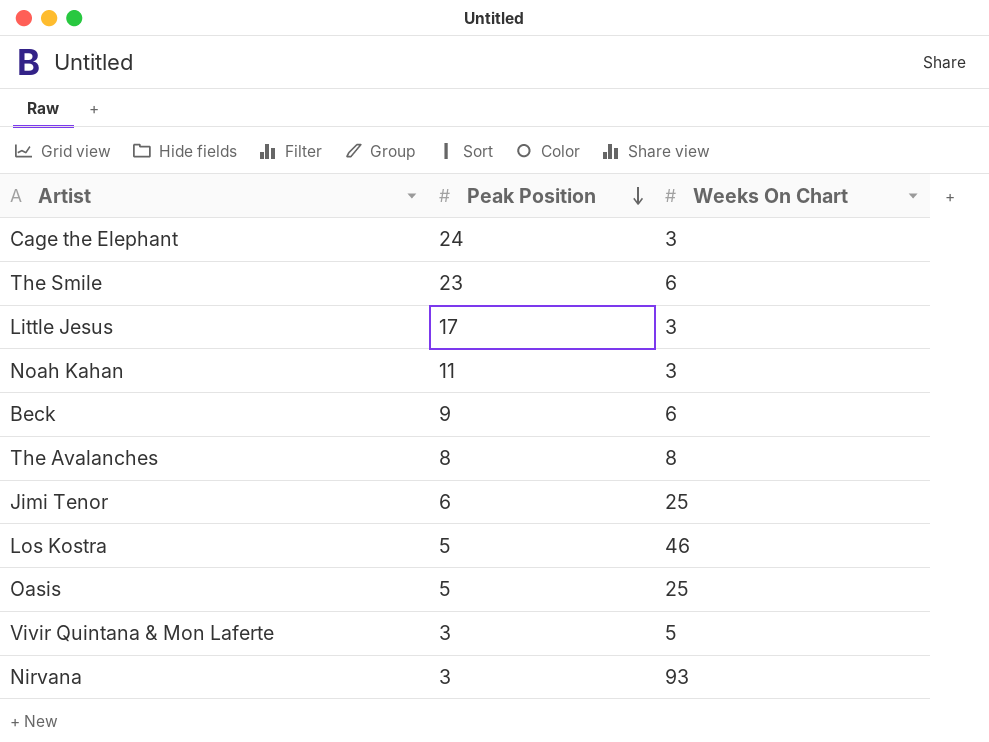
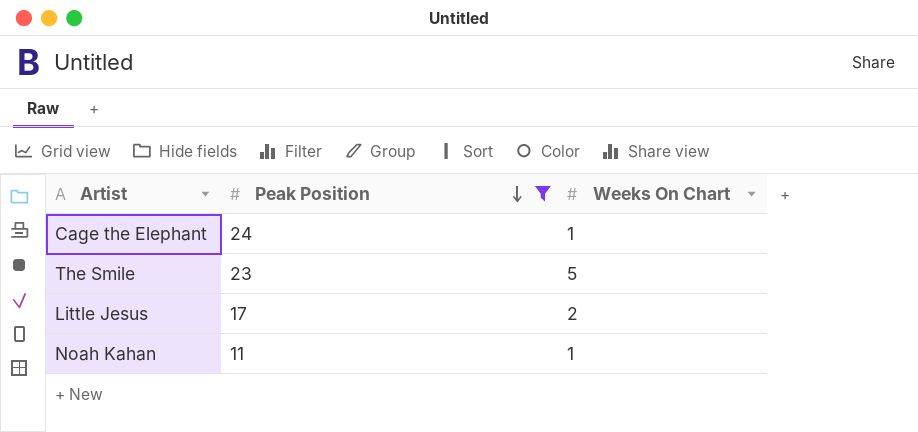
filter: none -> Peak Position >= 11
Cage the Elephant | Weeks On Chart: 3 -> 1
The Smile | Weeks On Chart: 6 -> 5
Little Jesus | Weeks On Chart: 3 -> 2
Noah Kahan | Weeks On Chart: 3 -> 1

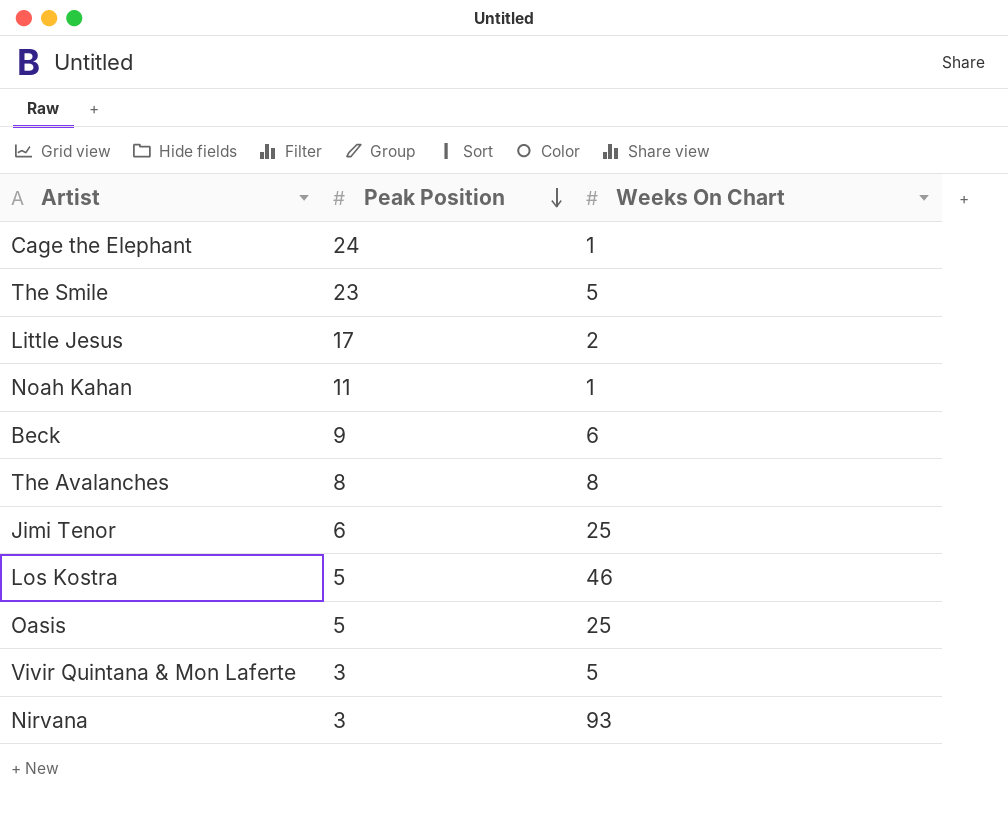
filter: Peak Position >= 11 -> none

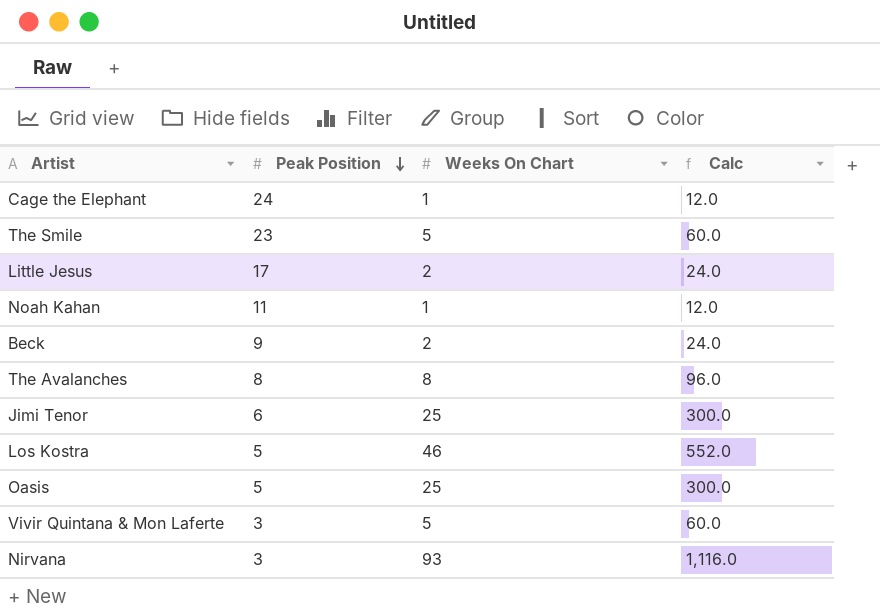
column Calc | formula: none -> [Weeks On Chart] * 12
Beck | Weeks On Chart: 6 -> 2

